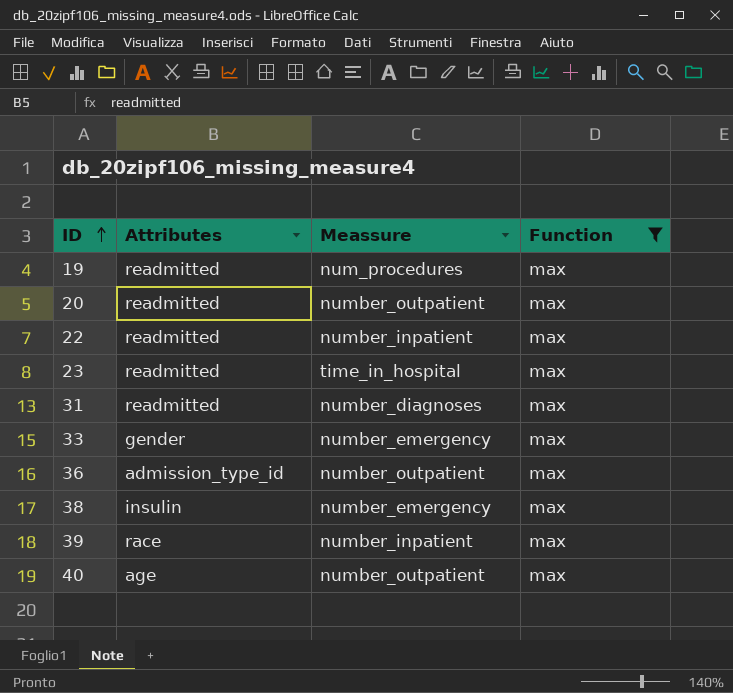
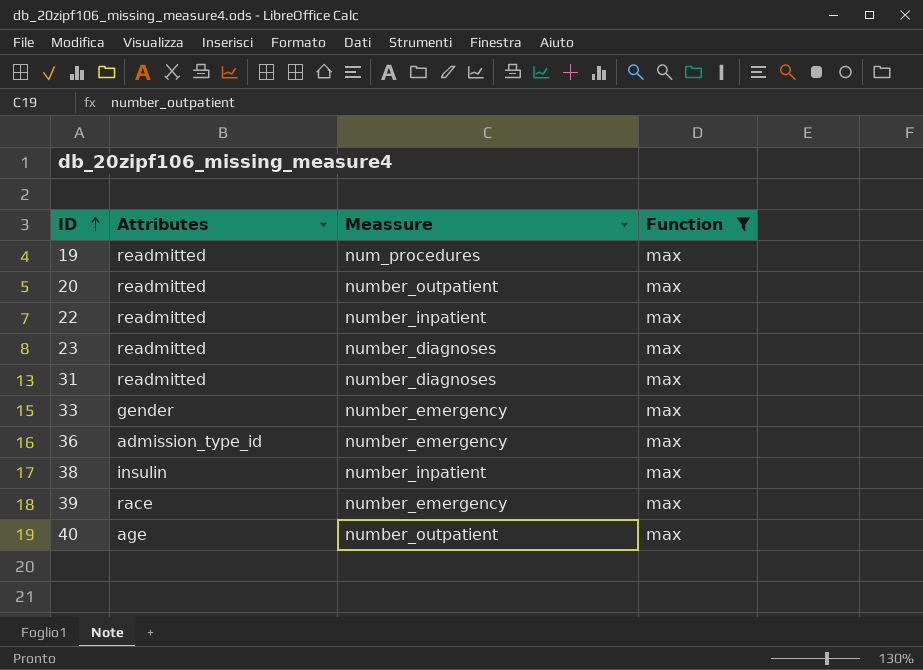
23 | Meassure: time_in_hospital -> number_diagnoses
36 | Meassure: number_outpatient -> number_emergency
38 | Meassure: number_emergency -> number_inpatient
39 | Meassure: number_inpatient -> number_emergency

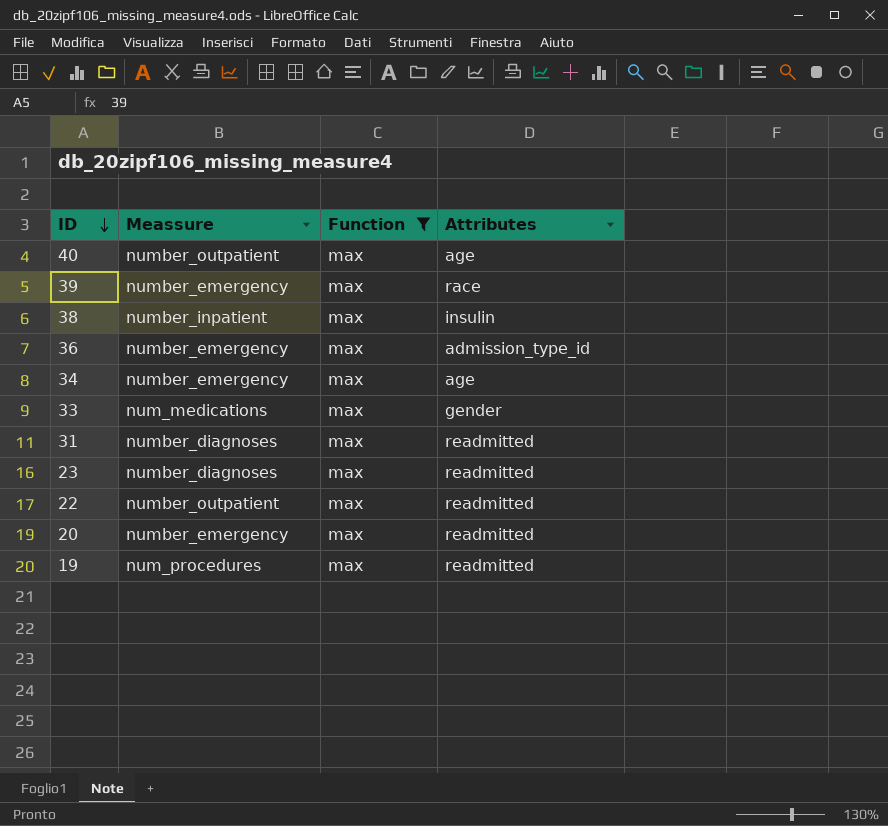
row order: ID ascending -> ID descending
column Attributes | position: 2 -> 4
row 34: none -> number_emergency | max | age
33 | Meassure: number_emergency -> num_medications
22 | Meassure: number_inpatient -> number_outpatient
20 | Meassure: number_outpatient -> number_emergency

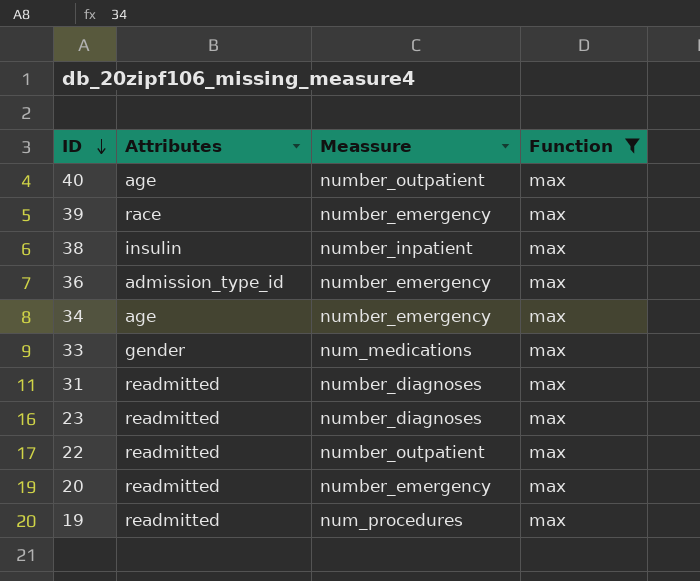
column Attributes | position: 4 -> 2

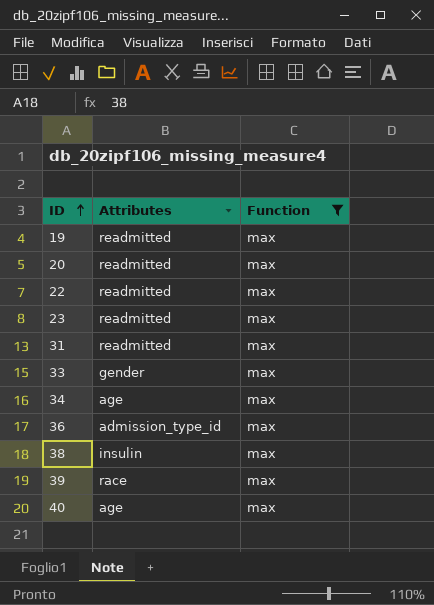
row order: ID descending -> ID ascending
column Meassure | position: 3 -> none

